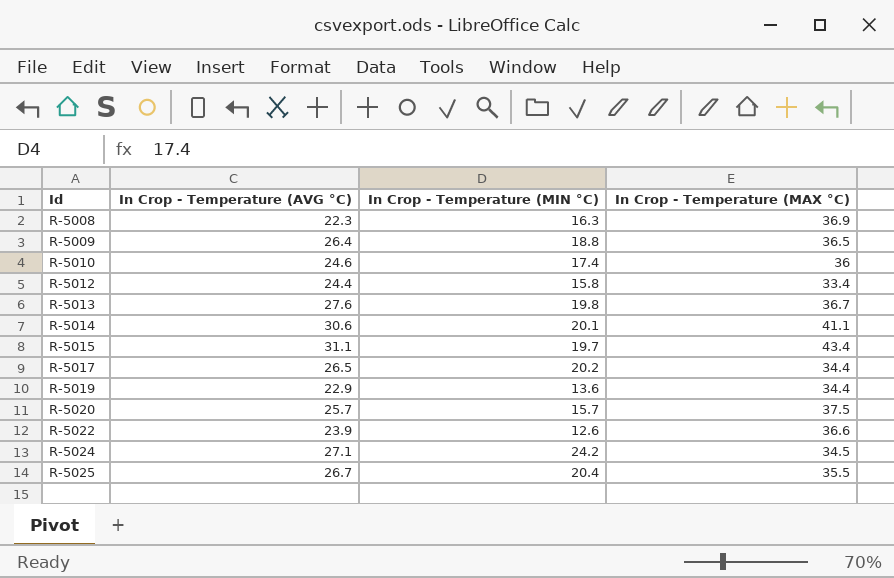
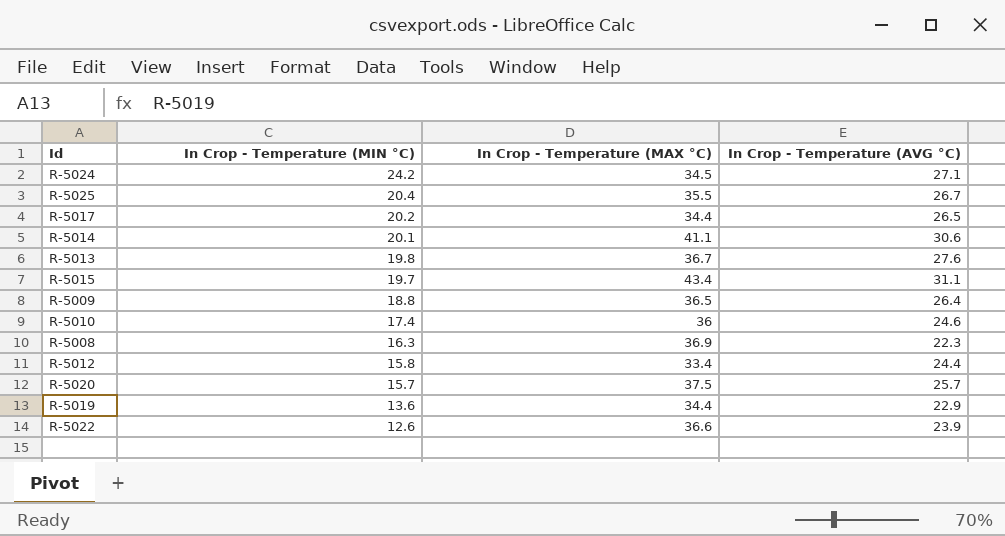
row order: Id ascending -> In Crop - Temperature (MIN °C) descending
column In Crop - Temperature (AVG °C) | position: 2 -> 4

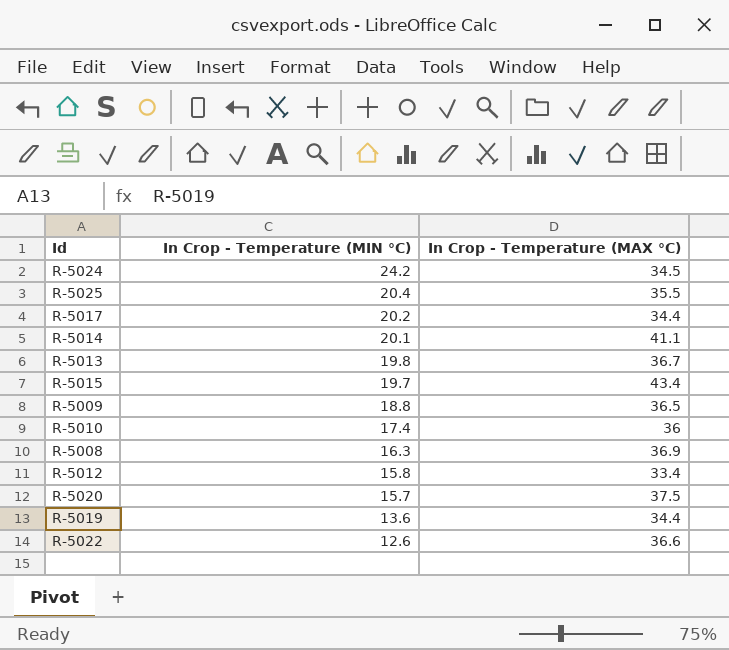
column In Crop - Temperature (AVG °C) | position: 4 -> none

